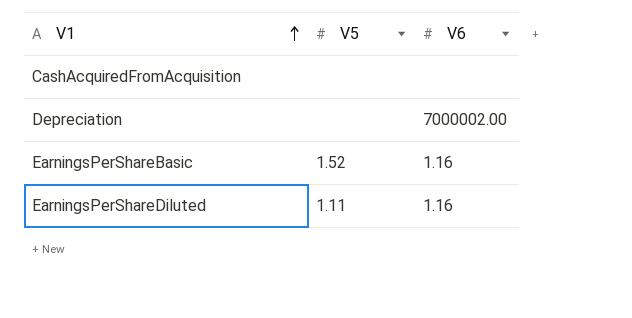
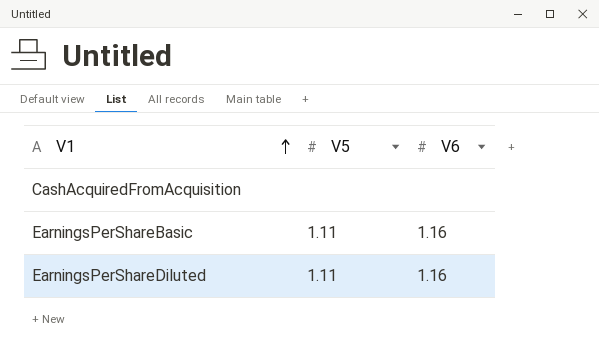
row Depreciation: none | 7000002.00 -> none
EarningsPerShareBasic | V5: 1.52 -> 1.11

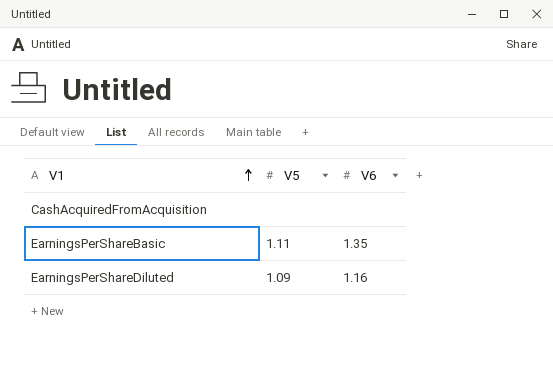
EarningsPerShareBasic | V6: 1.16 -> 1.35
EarningsPerShareDiluted | V5: 1.11 -> 1.09

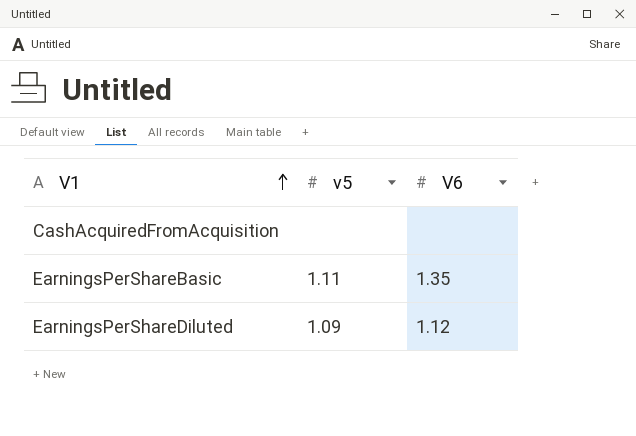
column name: V5 -> v5
EarningsPerShareDiluted | V6: 1.16 -> 1.12

